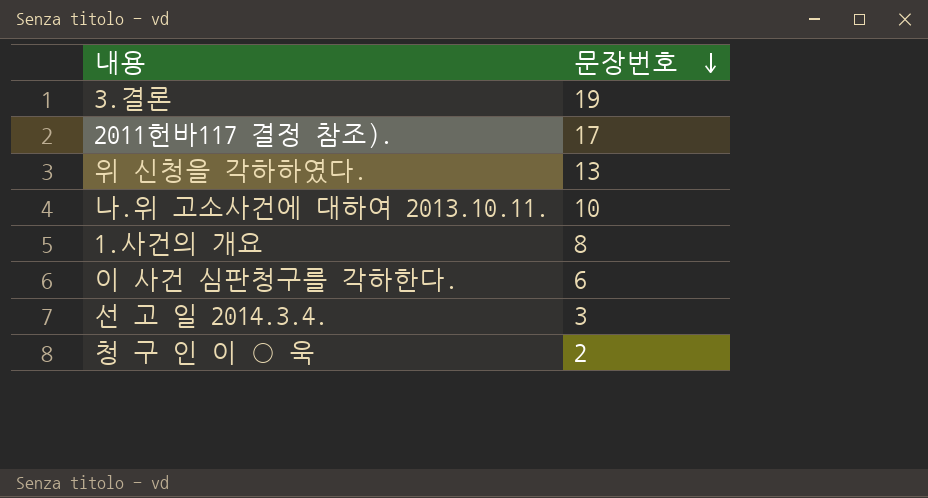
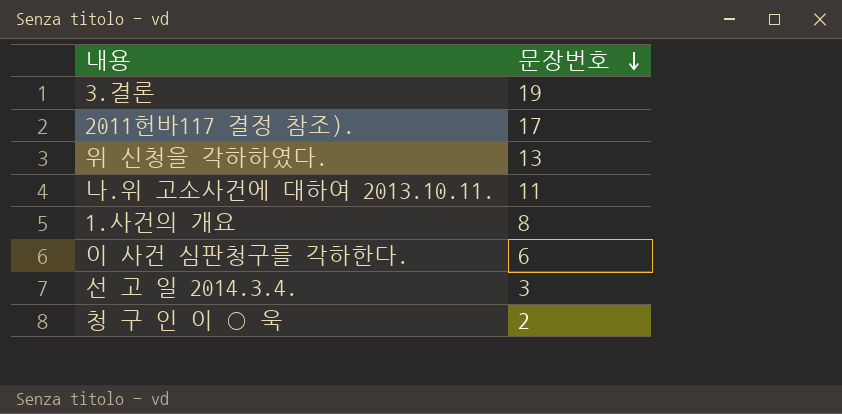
나.위 고소사건에 대하여 2013.10.11. | 문장번호: 10 -> 11

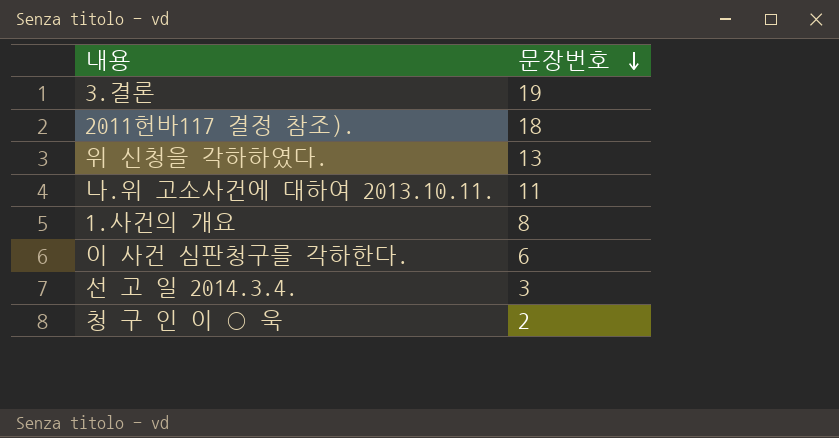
2011헌바117 결정 참조). | 문장번호: 17 -> 18

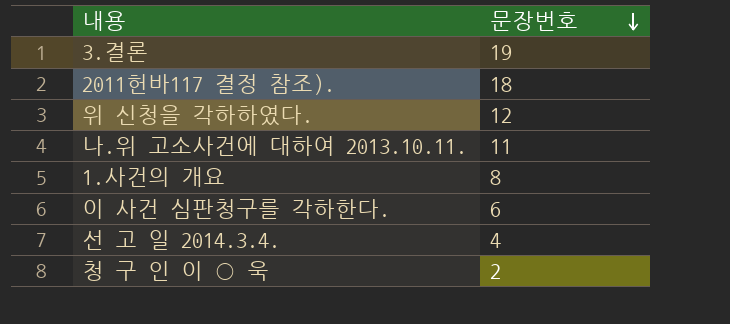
위 신청을 각하하였다. | 문장번호: 13 -> 12
선 고 일 2014.3.4. | 문장번호: 3 -> 4

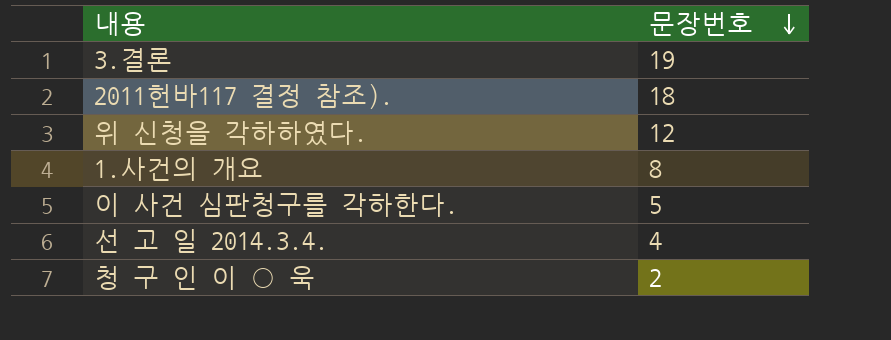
row 나.위 고소사건에 대하여 2013.10.11.: 11 -> none
이 사건 심판청구를 각하한다. | 문장번호: 6 -> 5

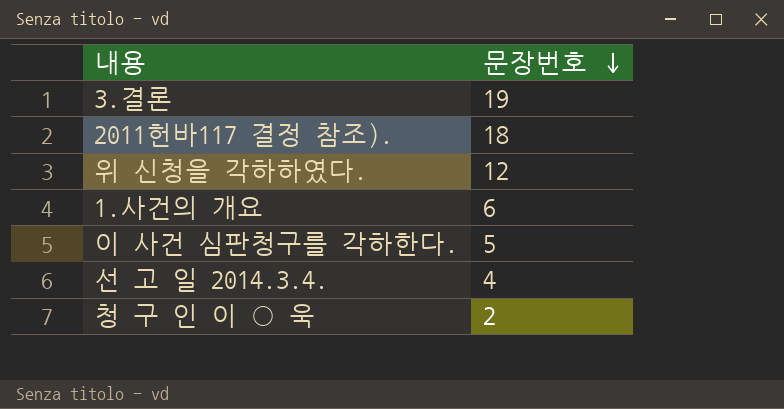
1.사건의 개요 | 문장번호: 8 -> 6

